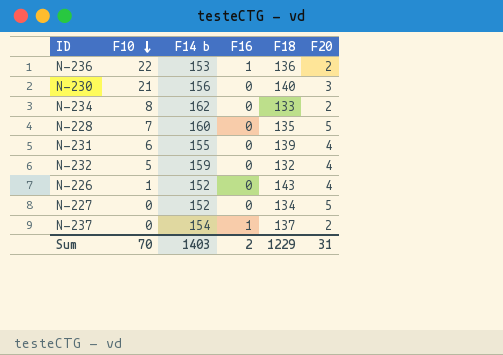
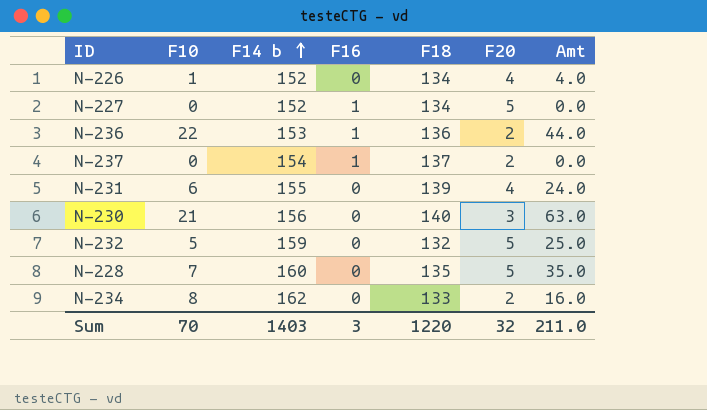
row order: F10 descending -> F14 b ascending
column Amt | formula: none -> [F10] * [F20]
N-226 | F18: 143 -> 134
N-227 | F16: 0 -> 1
N-232 | F20: 4 -> 5
Sum | F16: 2 -> 3
Sum | F18: 1229 -> 1220
Sum | F20: 31 -> 32

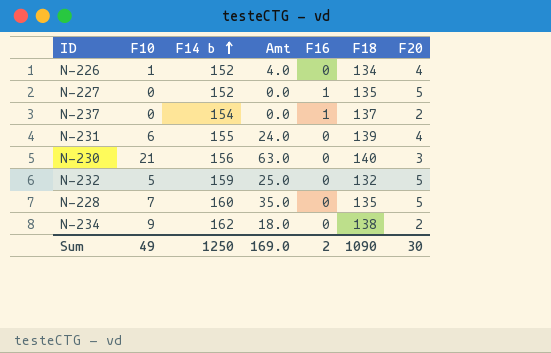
column Amt | position: 7 -> 4
row N-236: 22 | 153 | 1 | 136 | 2 | 44.0 -> none
N-227 | F18: 134 -> 135
N-234 | F10: 8 -> 9
N-234 | Amt: 16.0 -> 18.0
N-234 | F18: 133 -> 138
Sum | F10: 70 -> 49
Sum | F14 b: 1403 -> 1250
Sum | Amt: 211.0 -> 169.0
Sum | F16: 3 -> 2
Sum | F18: 1220 -> 1090
Sum | F20: 32 -> 30

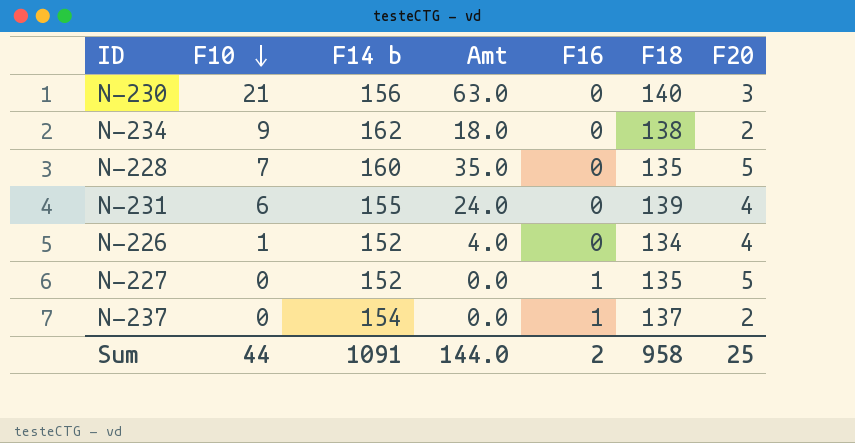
row order: F14 b ascending -> F10 descending
row N-232: 5 | 159 | 25.0 | 0 | 132 | 5 -> none
Sum | F10: 49 -> 44
Sum | F14 b: 1250 -> 1091
Sum | Amt: 169.0 -> 144.0
Sum | F18: 1090 -> 958
Sum | F20: 30 -> 25

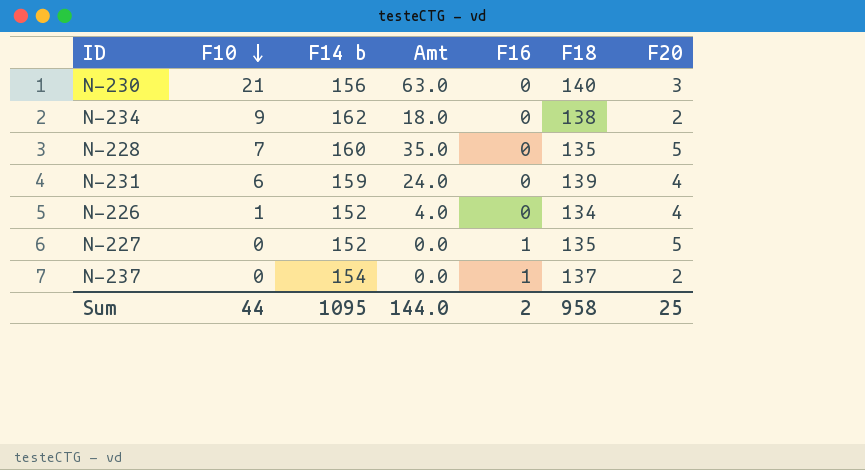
N-231 | F14 b: 155 -> 159
Sum | F14 b: 1091 -> 1095

